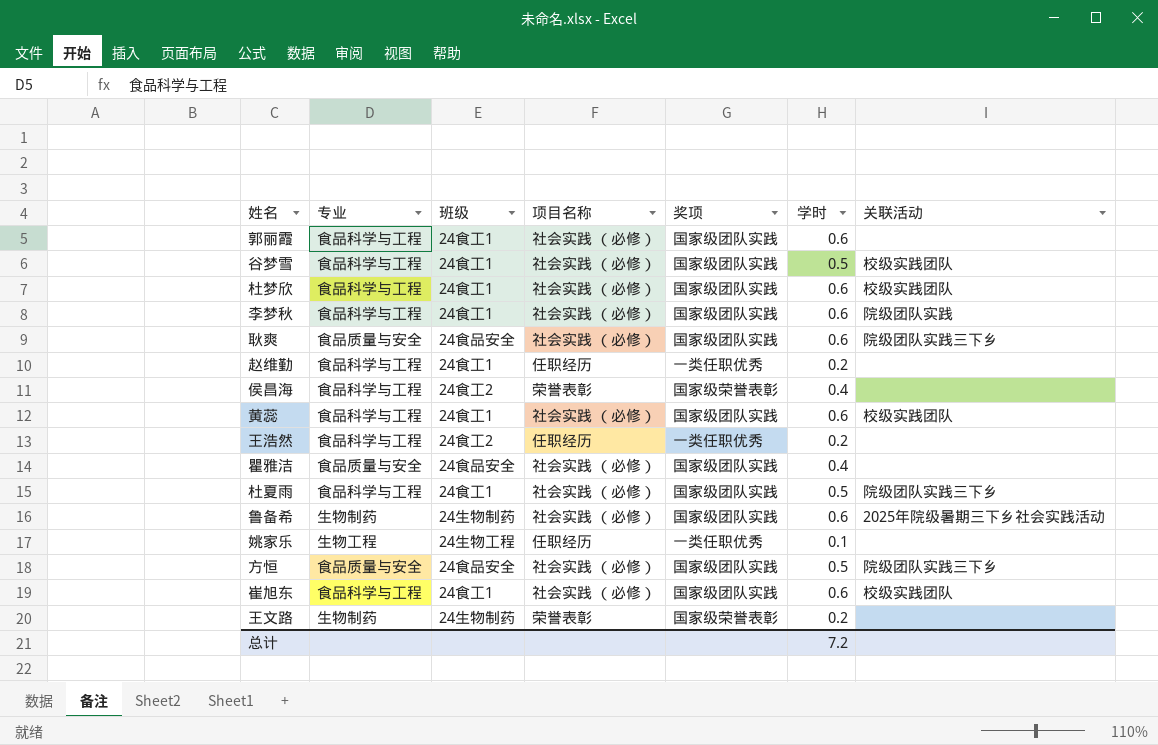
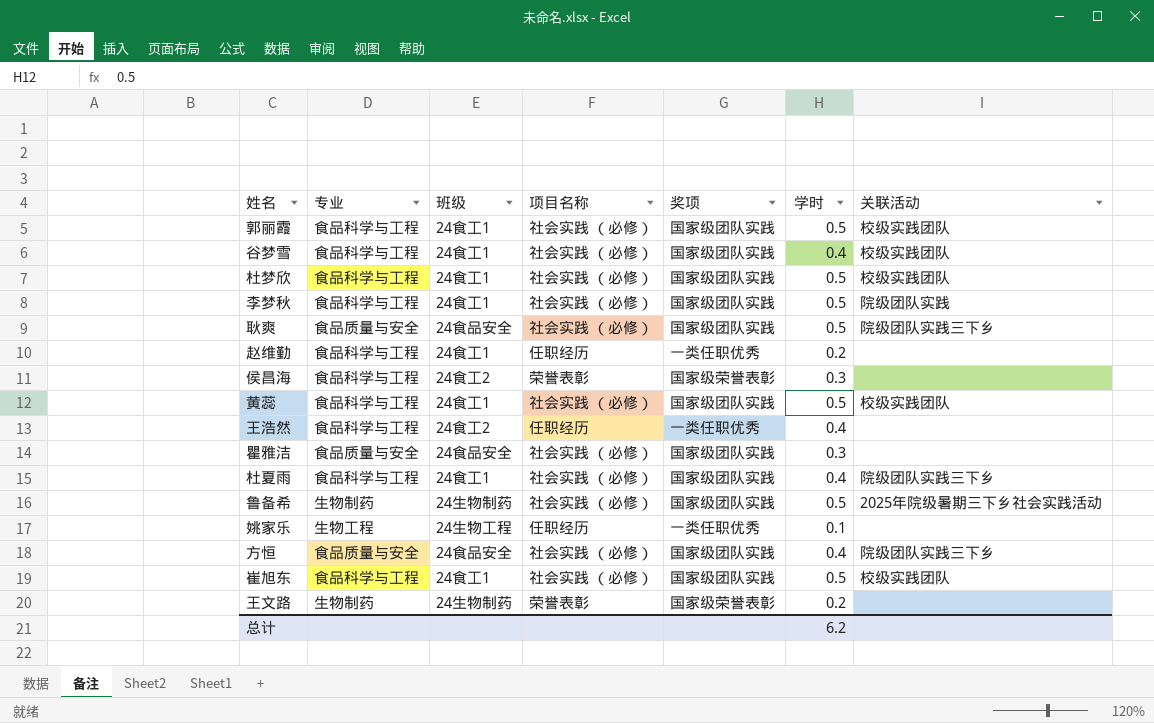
郭丽霞 | 学时: 0.6 -> 0.5
郭丽霞 | 关联活动: none -> 校级实践团队
谷梦雪 | 学时: 0.5 -> 0.4
杜梦欣 | 学时: 0.6 -> 0.5
李梦秋 | 学时: 0.6 -> 0.5
耿爽 | 学时: 0.6 -> 0.5
侯昌海 | 学时: 0.4 -> 0.3
黄蕊 | 学时: 0.6 -> 0.5
王浩然 | 学时: 0.2 -> 0.4
瞿雅洁 | 学时: 0.4 -> 0.3
杜夏雨 | 学时: 0.5 -> 0.4
鲁备希 | 学时: 0.6 -> 0.5
方恒 | 学时: 0.5 -> 0.4
崔旭东 | 学时: 0.6 -> 0.5
总计 | 学时: 7.2 -> 6.2

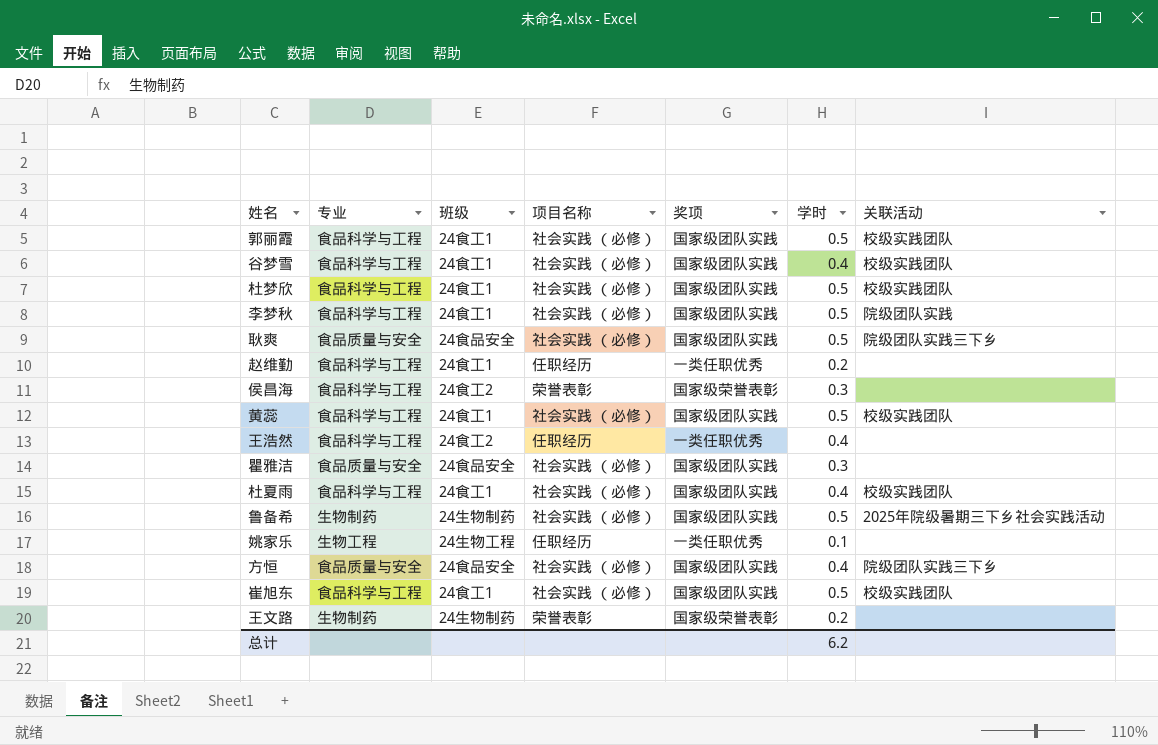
杜夏雨 | 关联活动: 院级团队实践三下乡 -> 校级实践团队

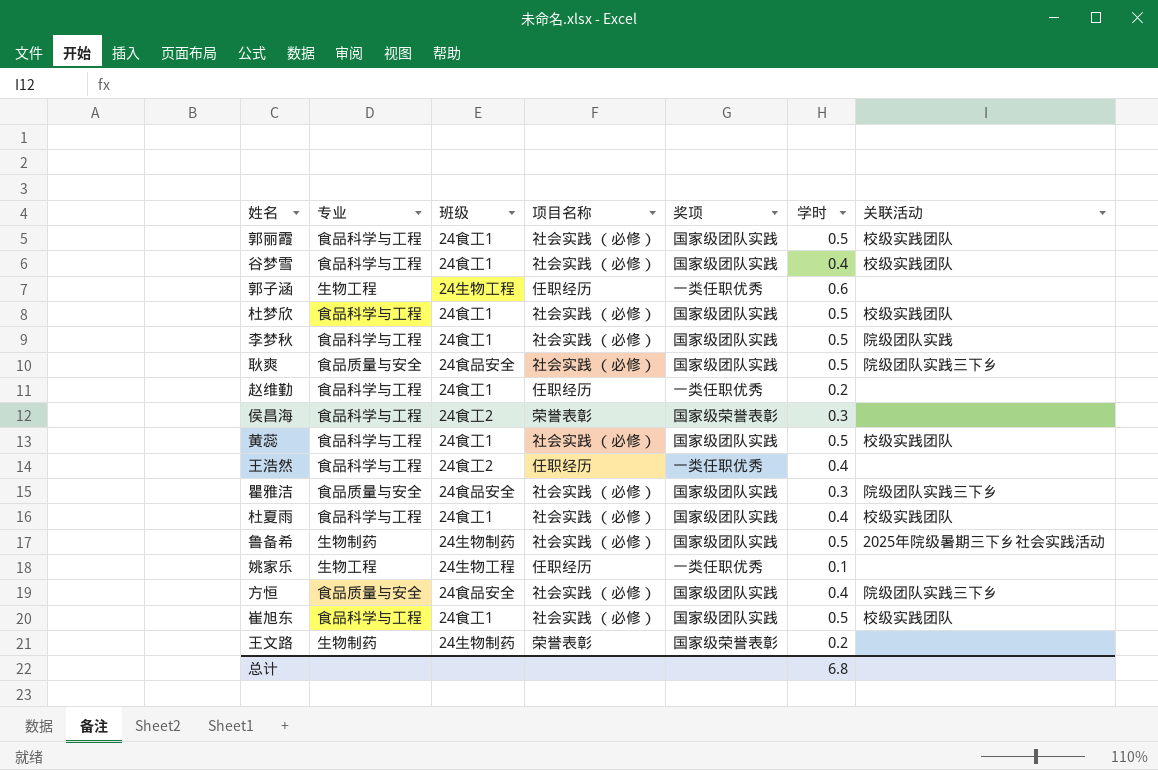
row 郭子涵: none -> 生物工程 | 24生物工程 | 任职经历 | 一类任职优秀 | 0.6 | none
瞿雅洁 | 关联活动: none -> 院级团队实践三下乡
总计 | 学时: 6.2 -> 6.8

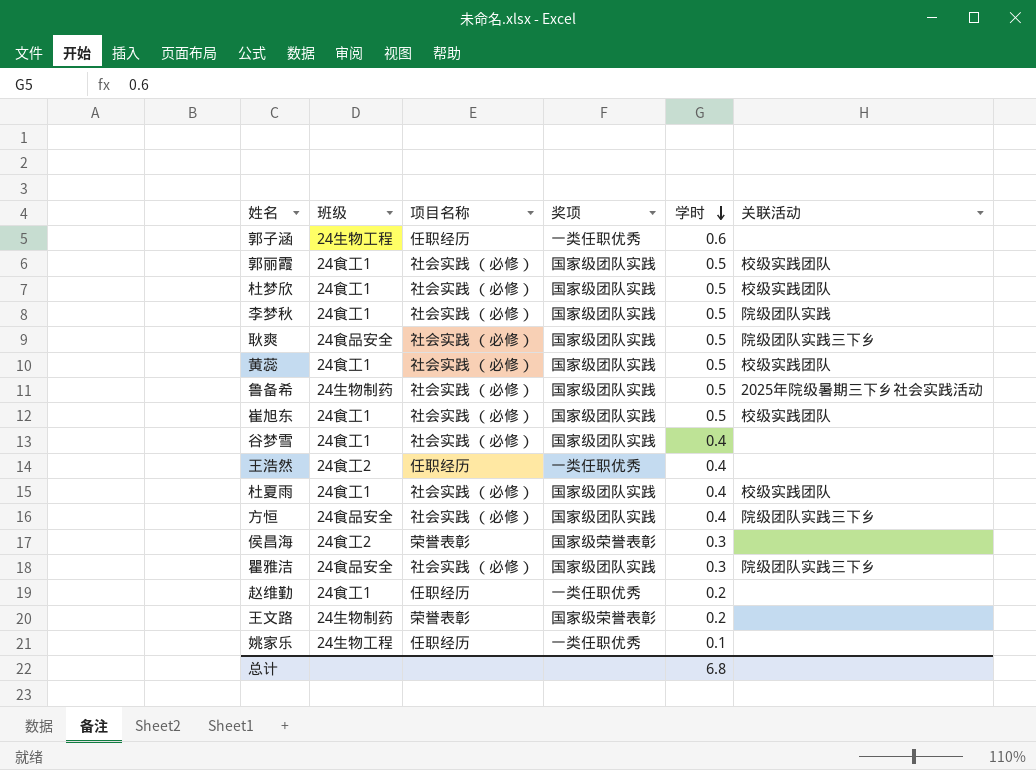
row order: none -> 学时 descending
column 专业 | position: 2 -> none
谷梦雪 | 关联活动: 校级实践团队 -> none

